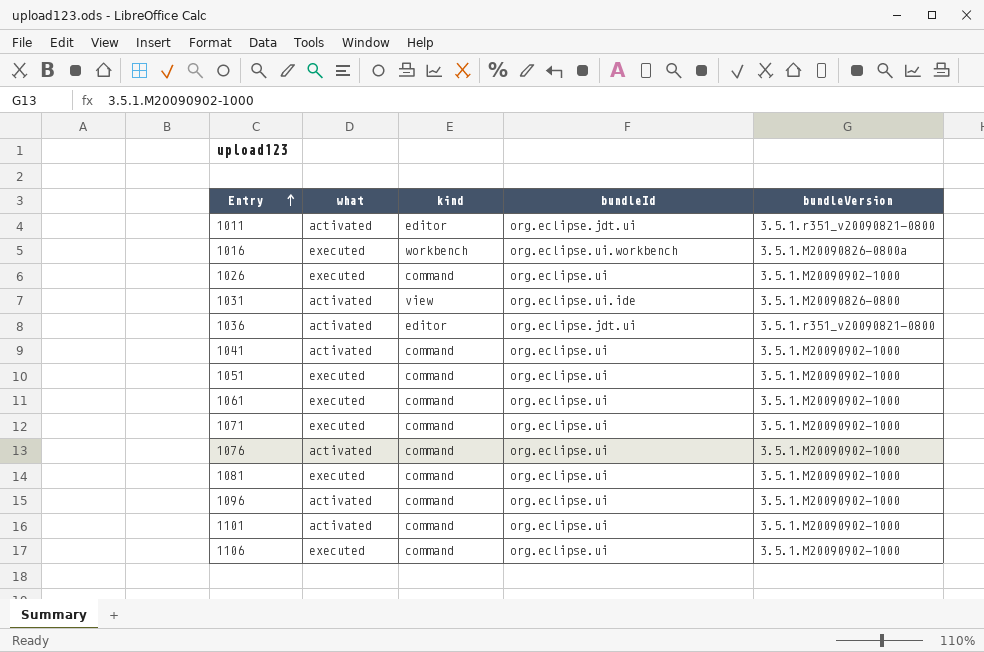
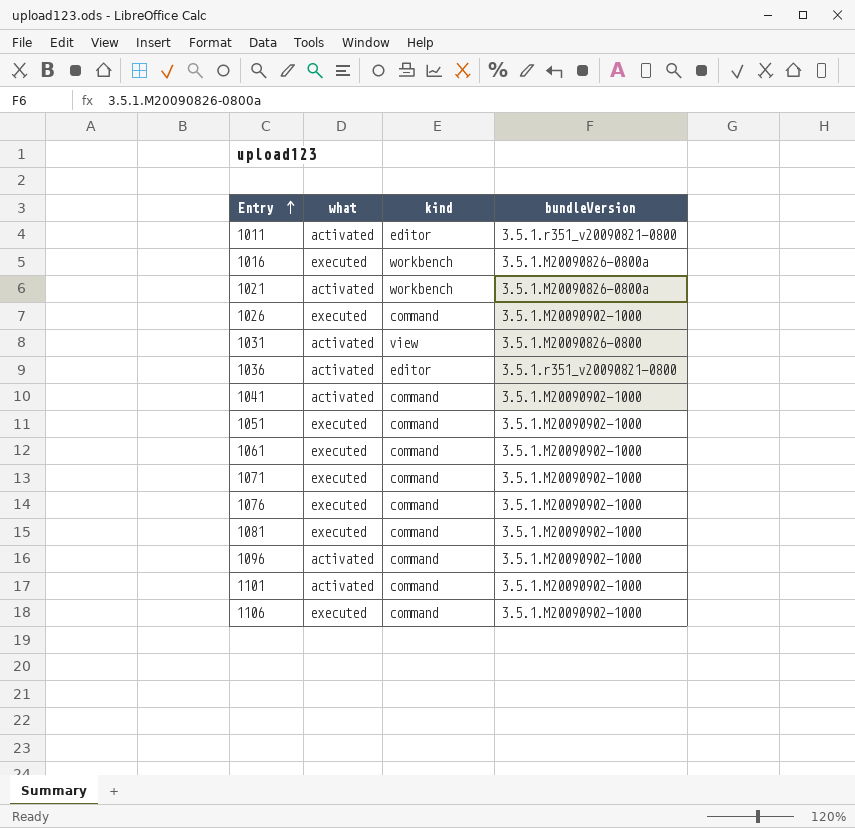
column bundleId | position: 4 -> none
row 1021: none -> activated | workbench | 3.5.1.M20090826-0800a
1076 | what: activated -> executed

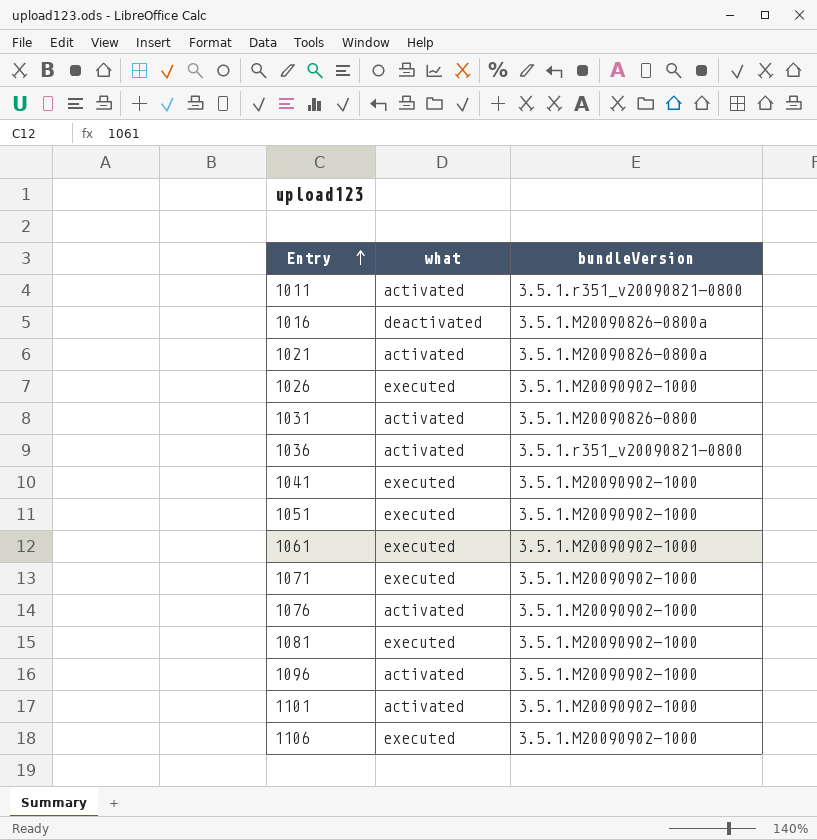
column kind | position: 3 -> none
1016 | what: executed -> deactivated
1041 | what: activated -> executed
1076 | what: executed -> activated

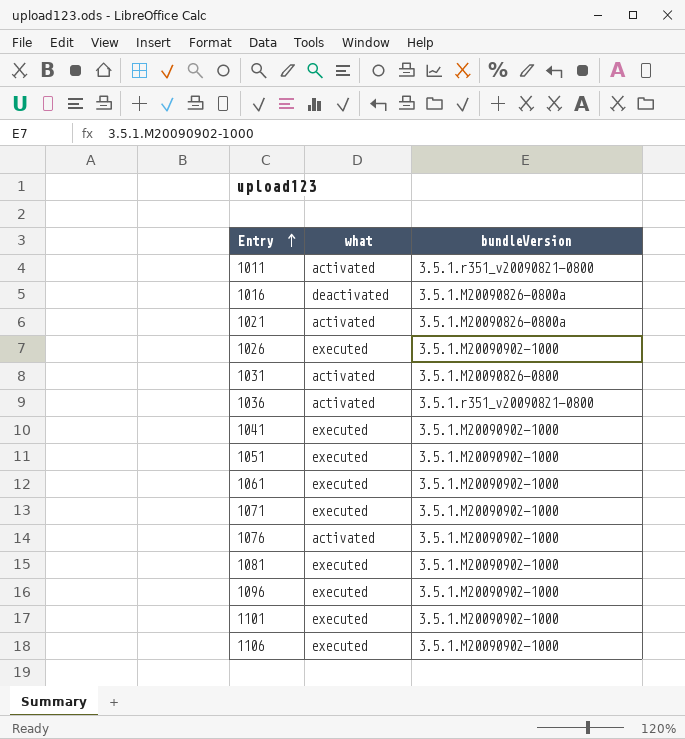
1096 | what: activated -> executed
1101 | what: activated -> executed

